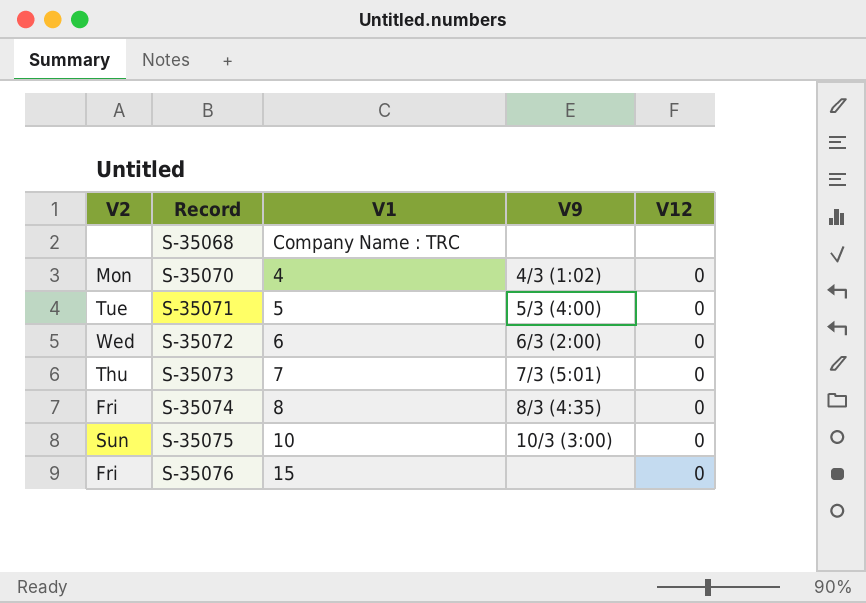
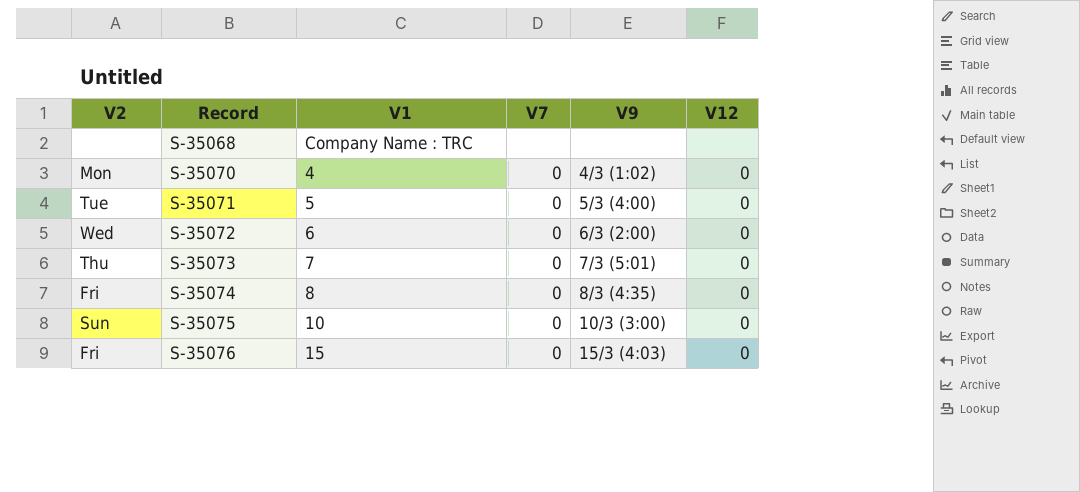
column V7 | position: none -> 4
S-35076 | V9: none -> 15/3 (4:03)

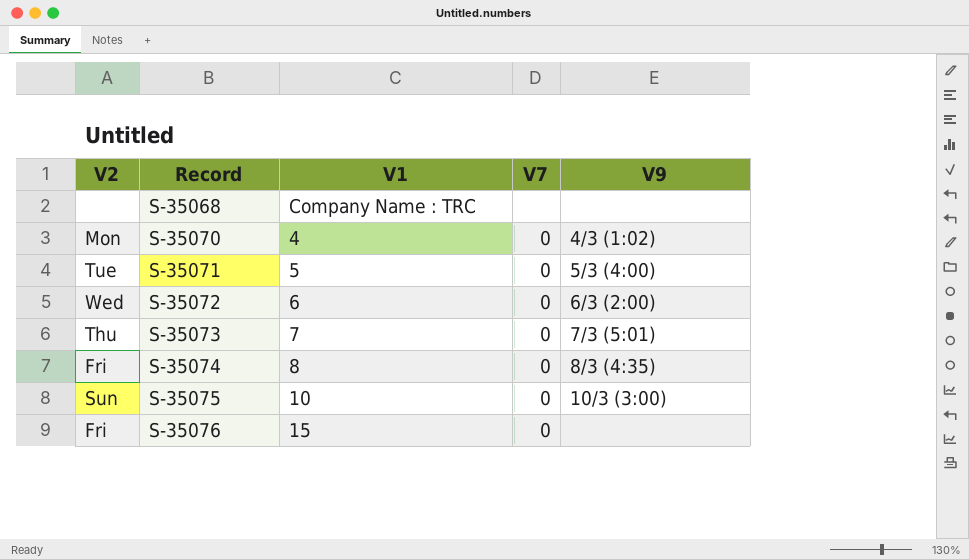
column V12 | position: 6 -> none
S-35076 | V9: 15/3 (4:03) -> none

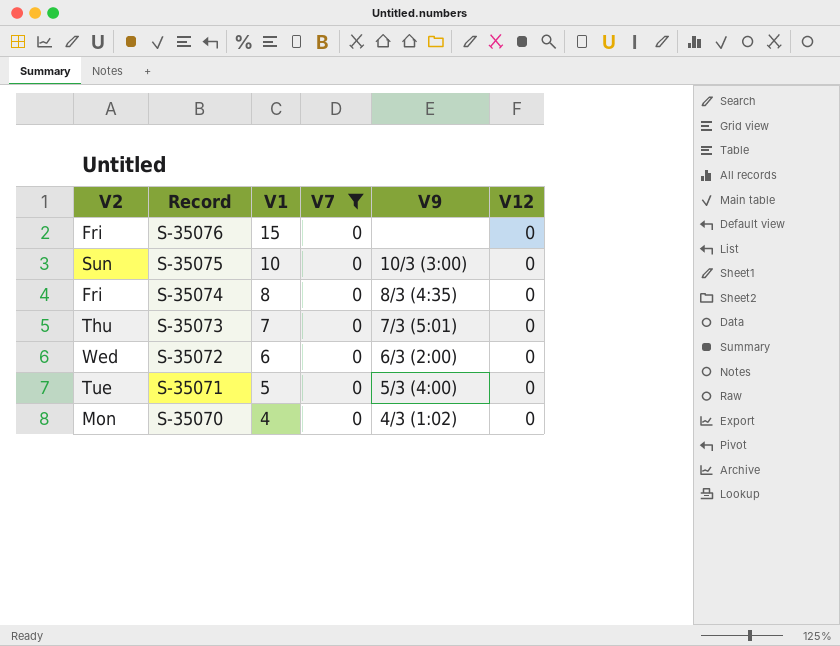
filter: none -> V7 = 0
row order: Record ascending -> Record descending
column V12 | position: none -> 6

